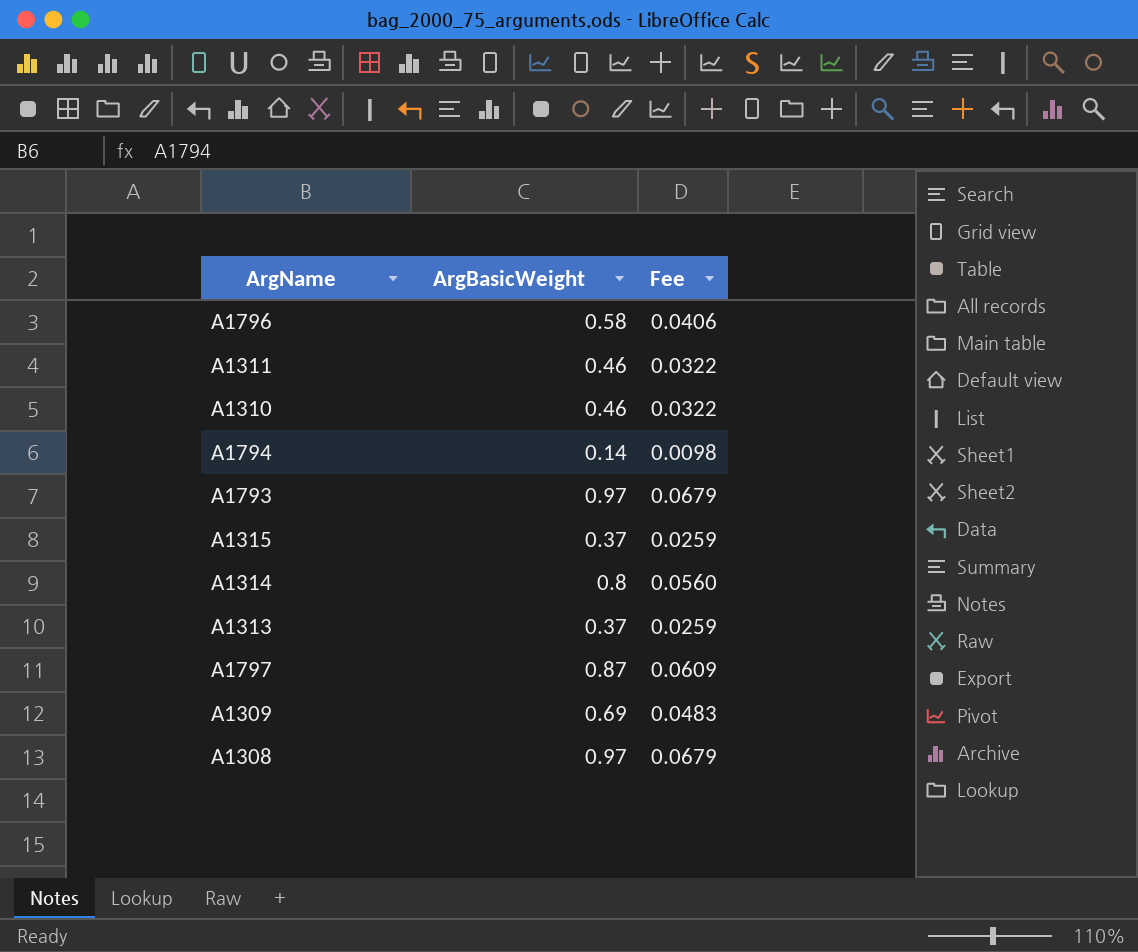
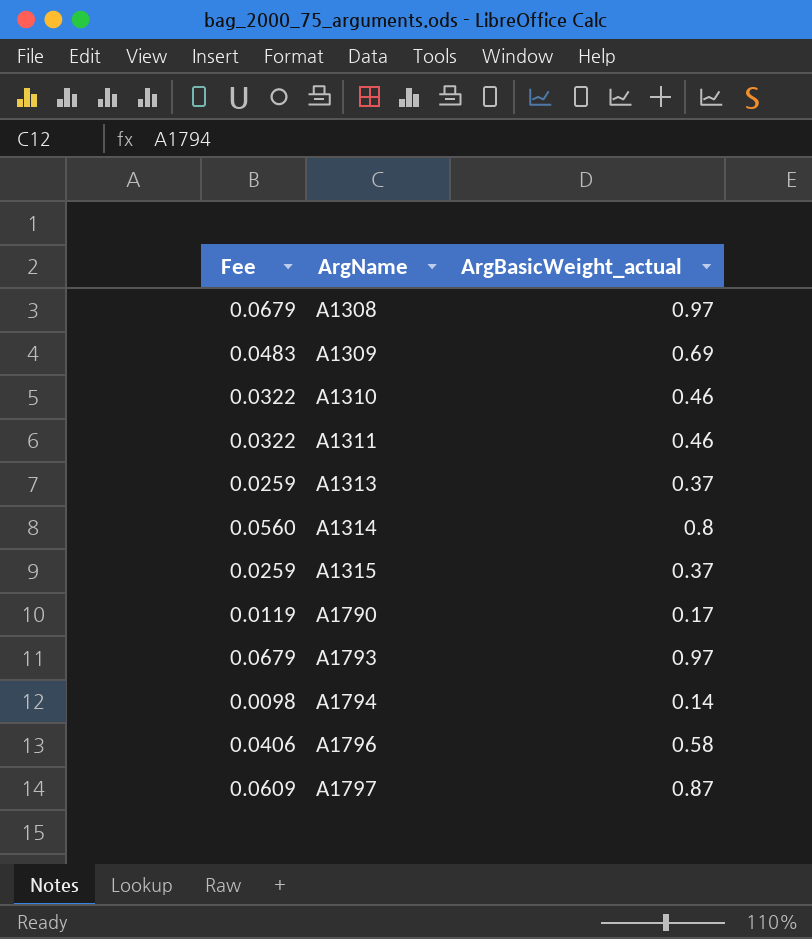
row order: none -> ArgName ascending
column Fee | position: 3 -> 1
column name: ArgBasicWeight -> ArgBasicWeight_actual
row A1790: none -> 0.0119 | 0.17

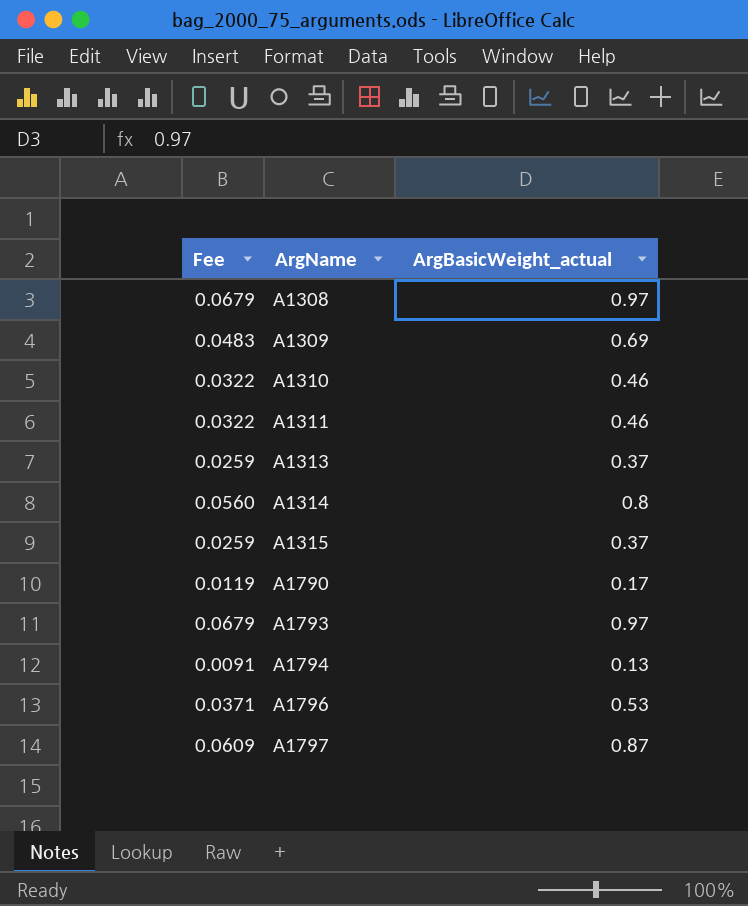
A1794 | Fee: 0.0098 -> 0.0091
A1794 | ArgBasicWeight_actual: 0.14 -> 0.13
A1796 | Fee: 0.0406 -> 0.0371
A1796 | ArgBasicWeight_actual: 0.58 -> 0.53

